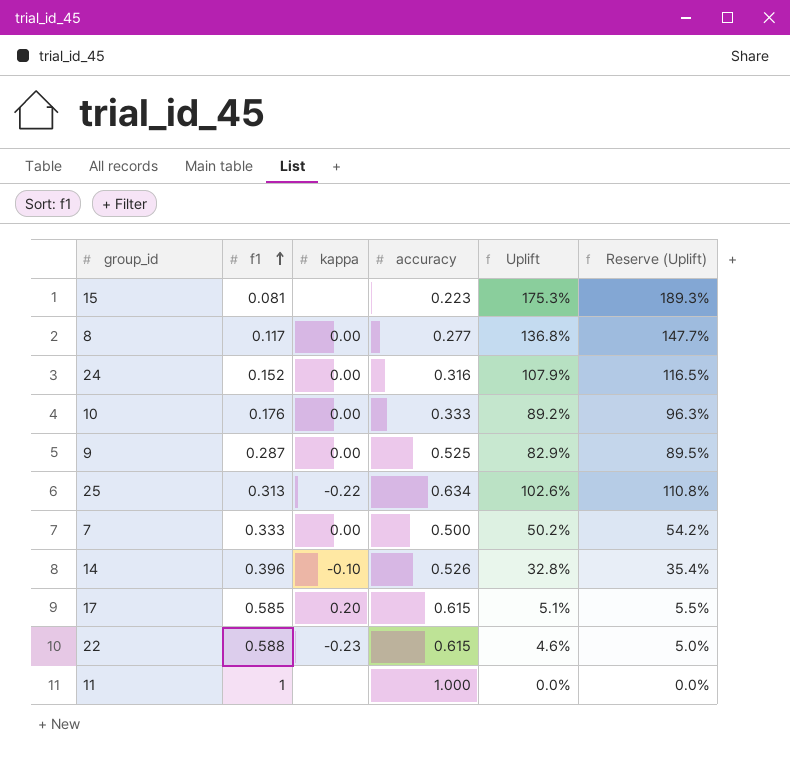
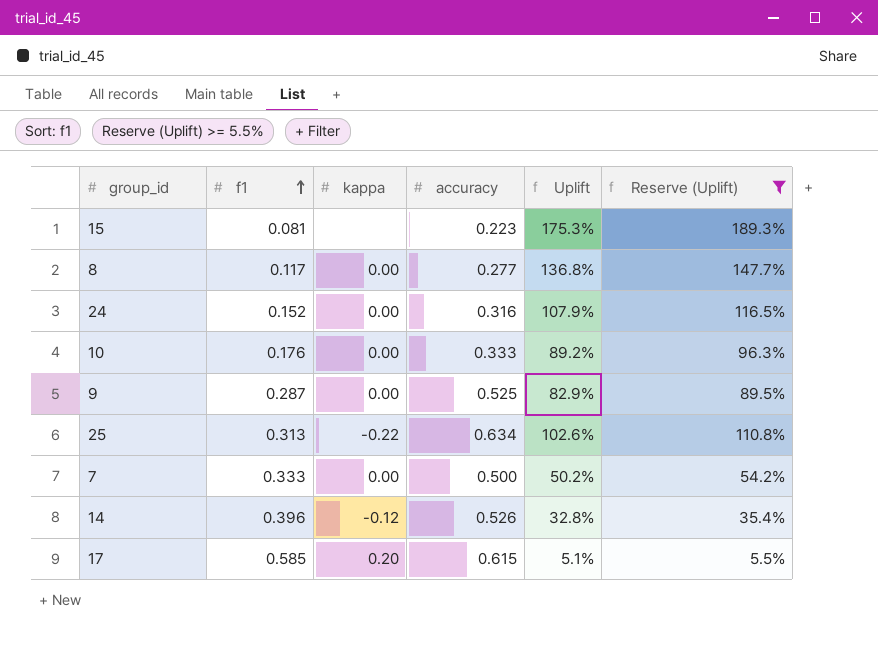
filter: none -> Reserve (Uplift) >= 5.5%
14 | kappa: -0.10 -> -0.12

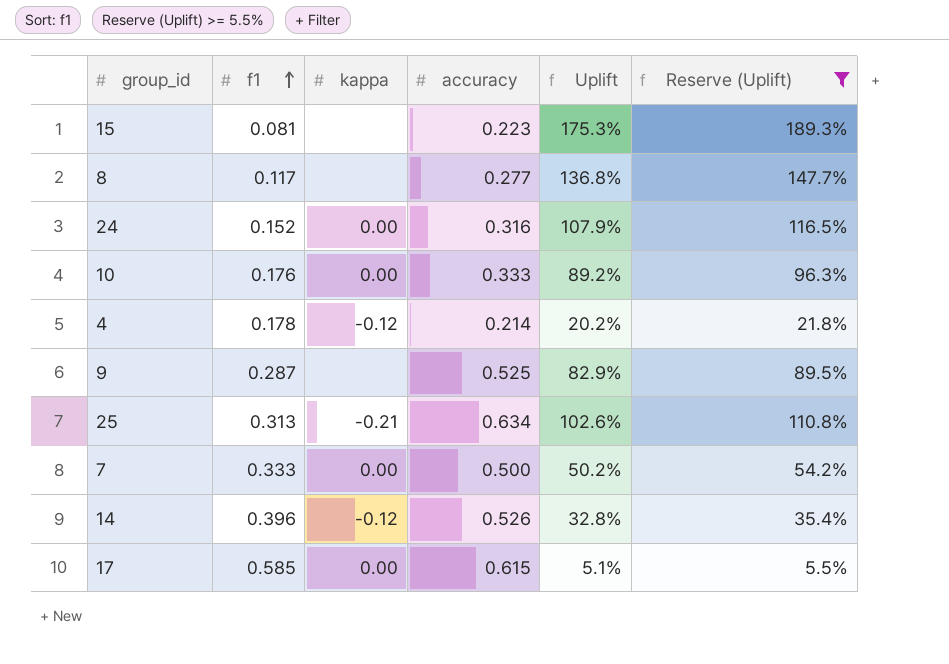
8 | kappa: 0.00 -> none
row 4: none -> 0.178 | -0.12 | 0.214 | 20.2% | 21.8%
9 | kappa: 0.00 -> none
25 | kappa: -0.22 -> -0.21
17 | kappa: 0.20 -> 0.00

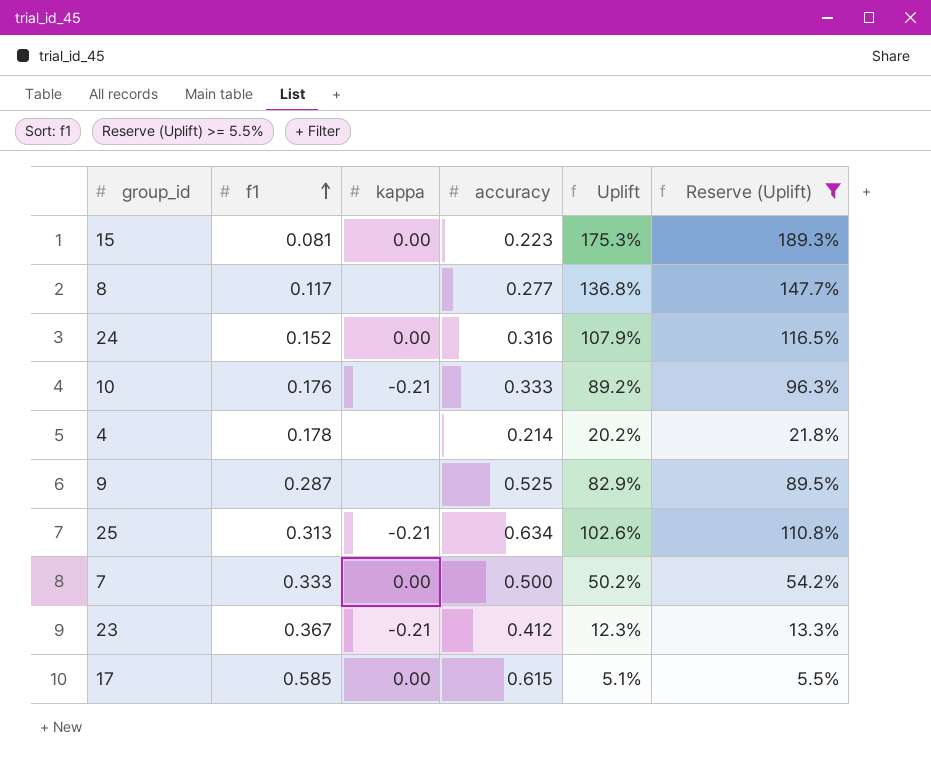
row 14: 0.396 | -0.12 | 0.526 | 32.8% | 35.4% -> none
15 | kappa: none -> 0.00
10 | kappa: 0.00 -> -0.21
4 | kappa: -0.12 -> none
row 23: none -> 0.367 | -0.21 | 0.412 | 12.3% | 13.3%

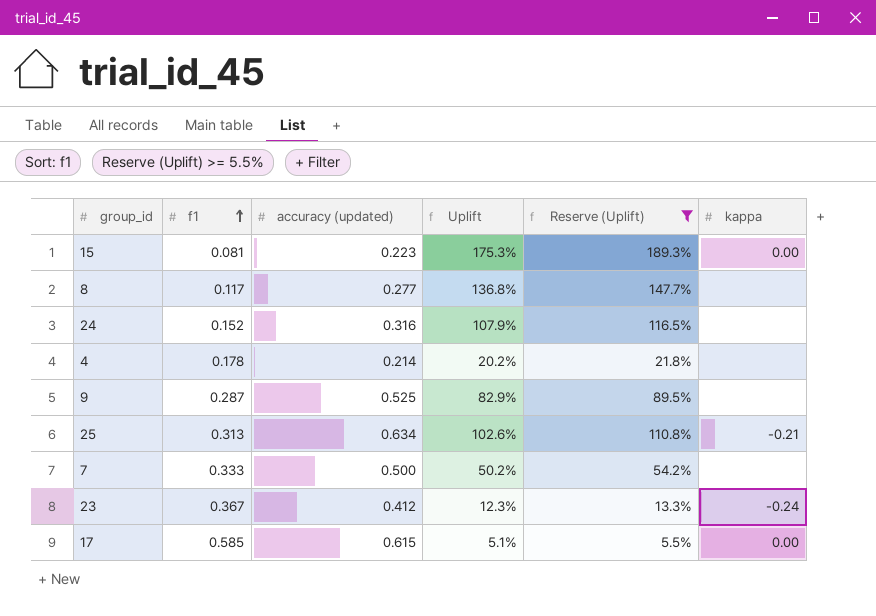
column name: accuracy -> accuracy (updated)
column kappa | position: 3 -> 6
row 10: 0.176 | -0.21 | 0.333 | 89.2% | 96.3% -> none
24 | kappa: 0.00 -> none
7 | kappa: 0.00 -> none
23 | kappa: -0.21 -> -0.24

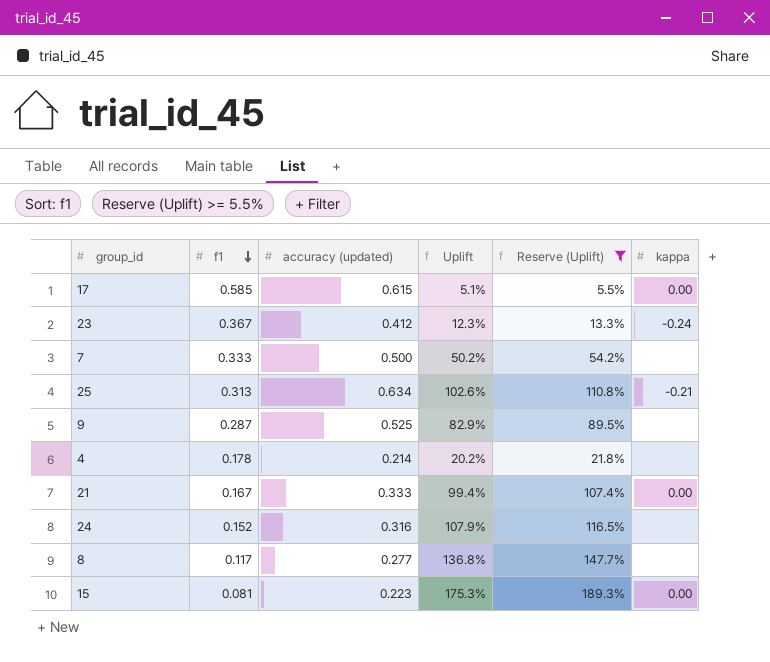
row order: f1 ascending -> f1 descending
row 21: none -> 0.167 | 0.333 | 99.4% | 107.4% | 0.00

